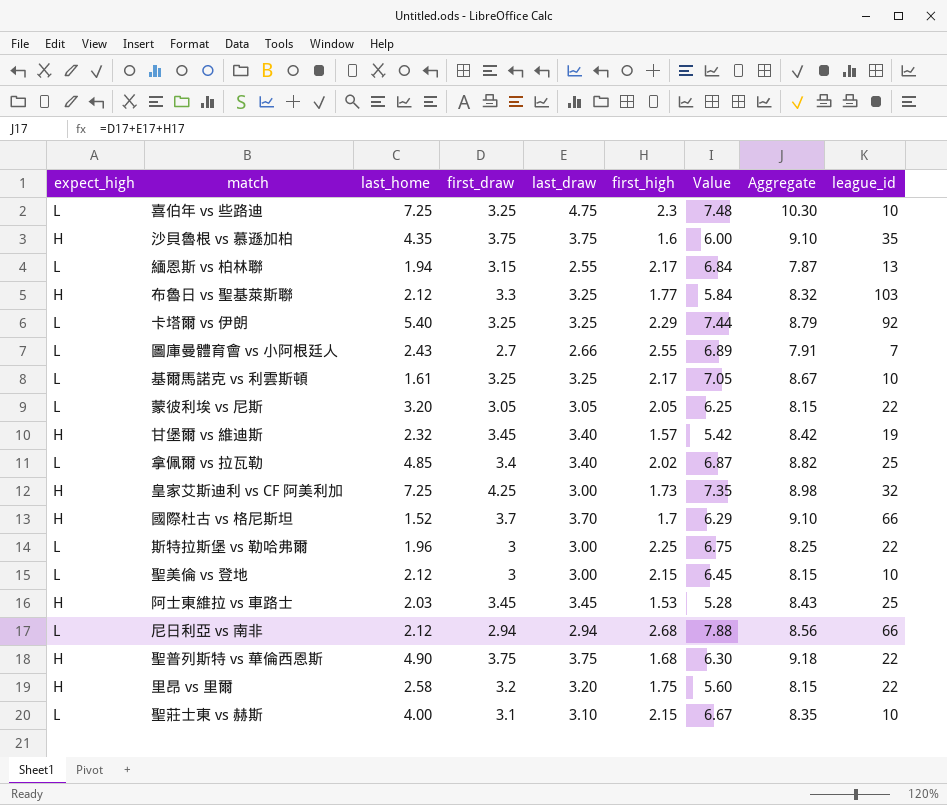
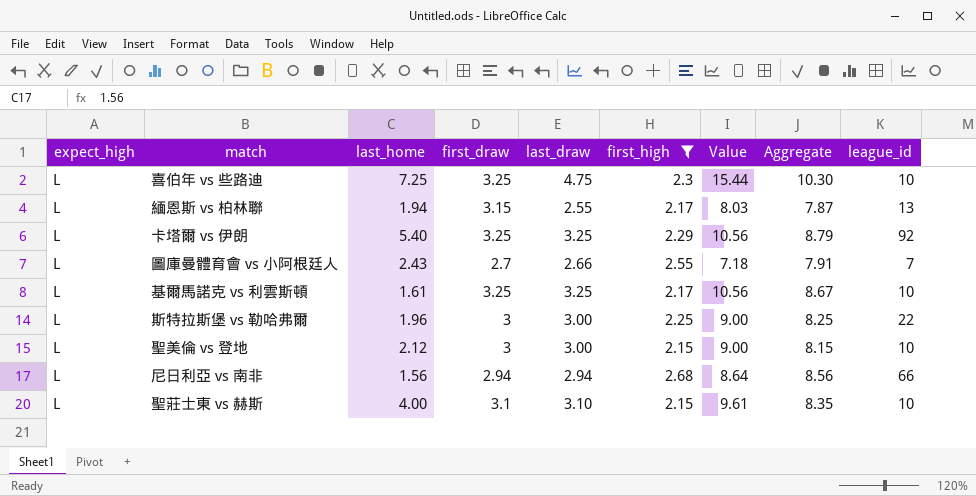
filter: none -> first_high >= 2.15
column Value | formula: [first_draw] * [first_high] -> [first_draw] * [last_draw]
尼日利亞 vs 南非 | last_home: 2.12 -> 1.56

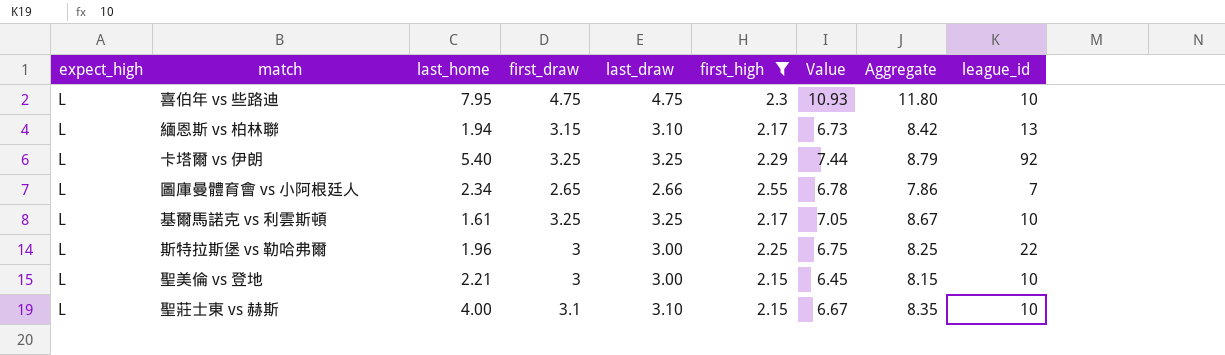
column Value | formula: [first_draw] * [last_draw] -> [last_draw] * [first_high]
row 尼日利亞 vs 南非: L | 1.56 | 2.94 | 2.94 | 2.68 | 8.64 | 8.56 | 66 -> none
喜伯年 vs 些路迪 | last_home: 7.25 -> 7.95
喜伯年 vs 些路迪 | first_draw: 3.25 -> 4.75
喜伯年 vs 些路迪 | Aggregate: 10.30 -> 11.80
緬恩斯 vs 柏林聯 | last_draw: 2.55 -> 3.10
緬恩斯 vs 柏林聯 | Aggregate: 7.87 -> 8.42
圖庫曼體育會 vs 小阿根廷人 | last_home: 2.43 -> 2.34
圖庫曼體育會 vs 小阿根廷人 | first_draw: 2.7 -> 2.65
圖庫曼體育會 vs 小阿根廷人 | Aggregate: 7.91 -> 7.86
聖美倫 vs 登地 | last_home: 2.12 -> 2.21

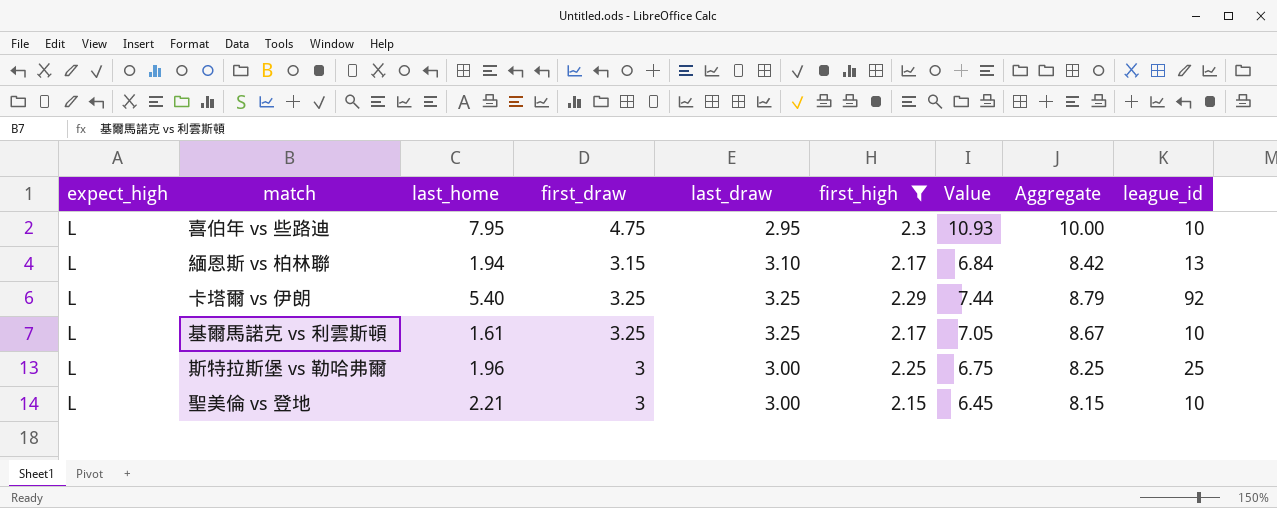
column Value | formula: [last_draw] * [first_high] -> [first_draw] * [first_high]
row 圖庫曼體育會 vs 小阿根廷人: L | 2.34 | 2.65 | 2.66 | 2.55 | 6.78 | 7.86 | 7 -> none
row 聖莊士東 vs 赫斯: L | 4.00 | 3.1 | 3.10 | 2.15 | 6.67 | 8.35 | 10 -> none
喜伯年 vs 些路迪 | last_draw: 4.75 -> 2.95
喜伯年 vs 些路迪 | Aggregate: 11.80 -> 10.00
斯特拉斯堡 vs 勒哈弗爾 | league_id: 22 -> 25

